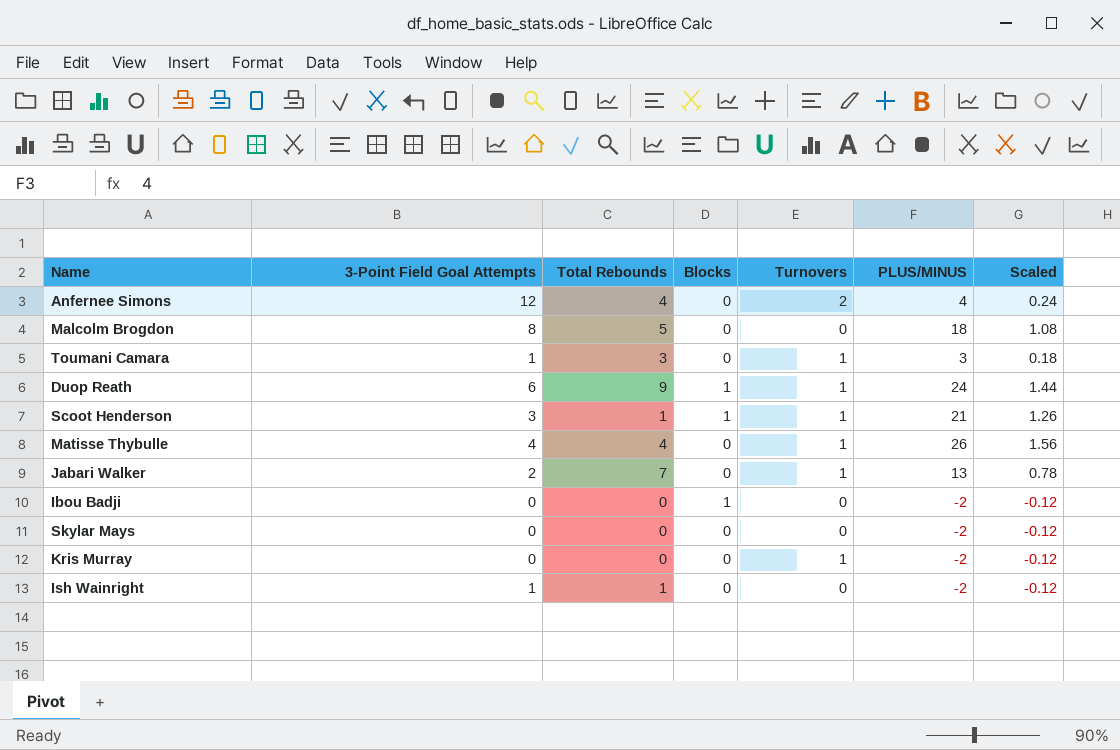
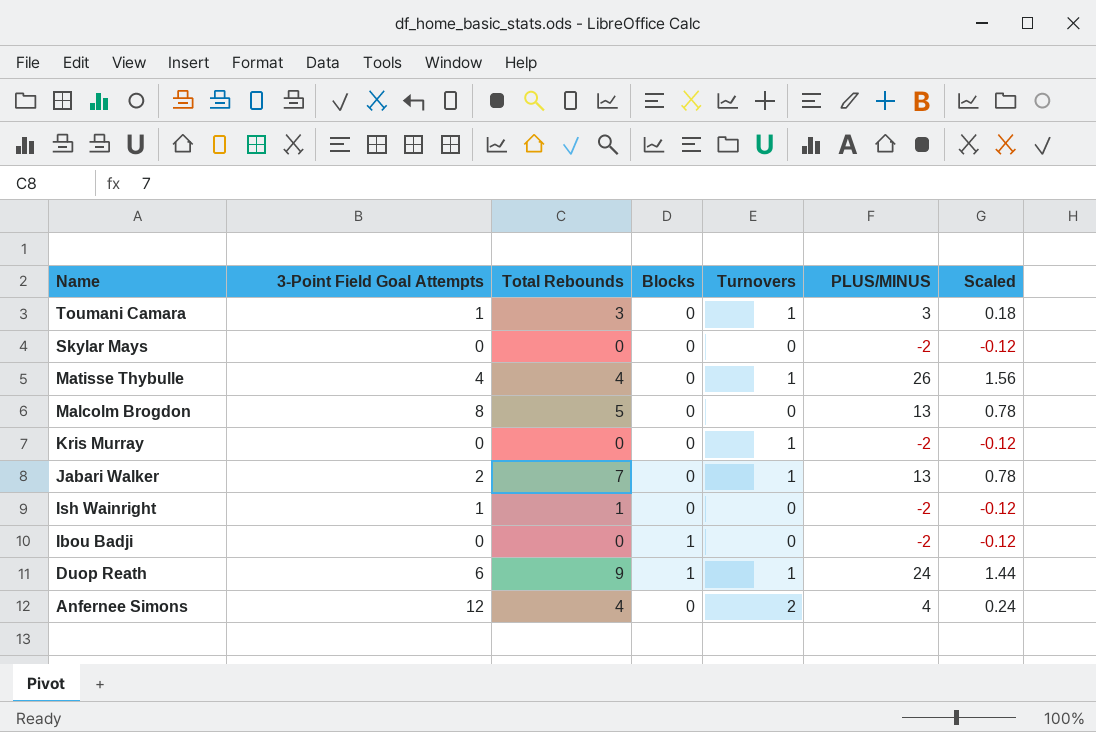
row order: none -> Name descending
row Scoot Henderson: 3 | 1 | 1 | 1 | 21 | 1.26 -> none
Malcolm Brogdon | PLUS/MINUS: 18 -> 13
Malcolm Brogdon | Scaled: 1.08 -> 0.78

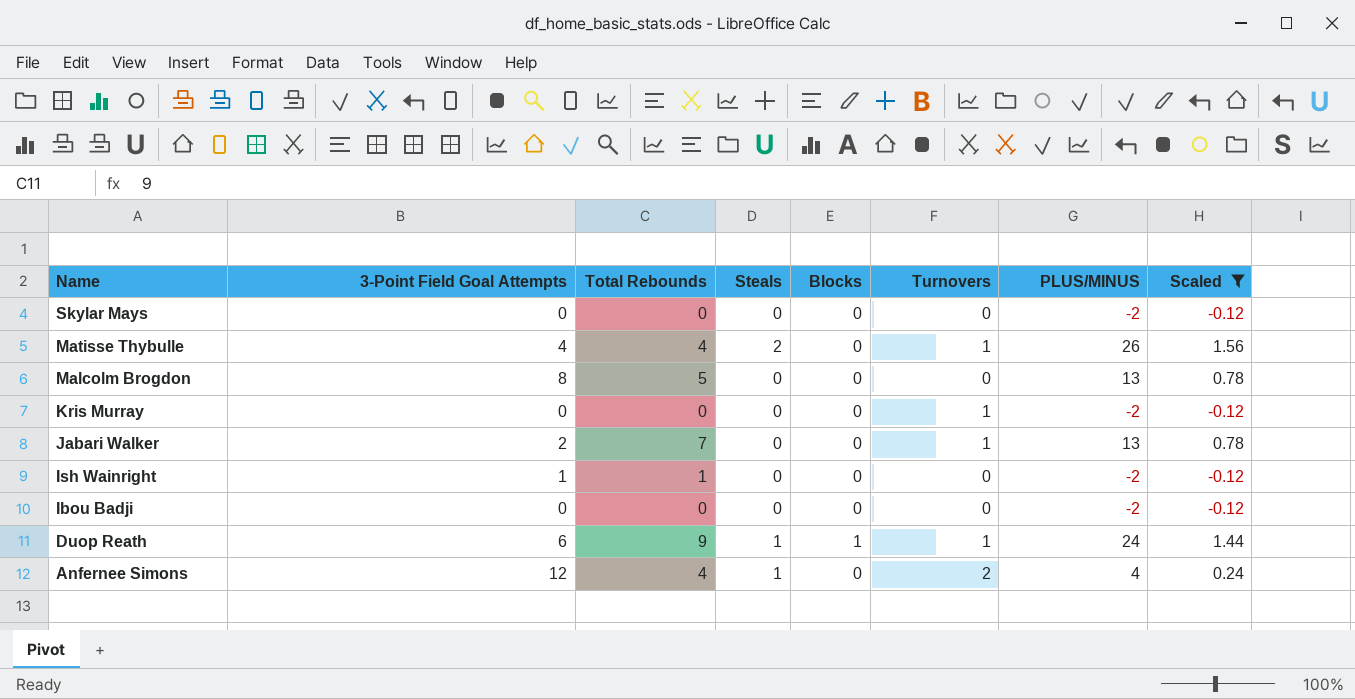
filter: none -> Scaled != 0.18
column Steals | position: none -> 4
Ibou Badji | Blocks: 1 -> 0

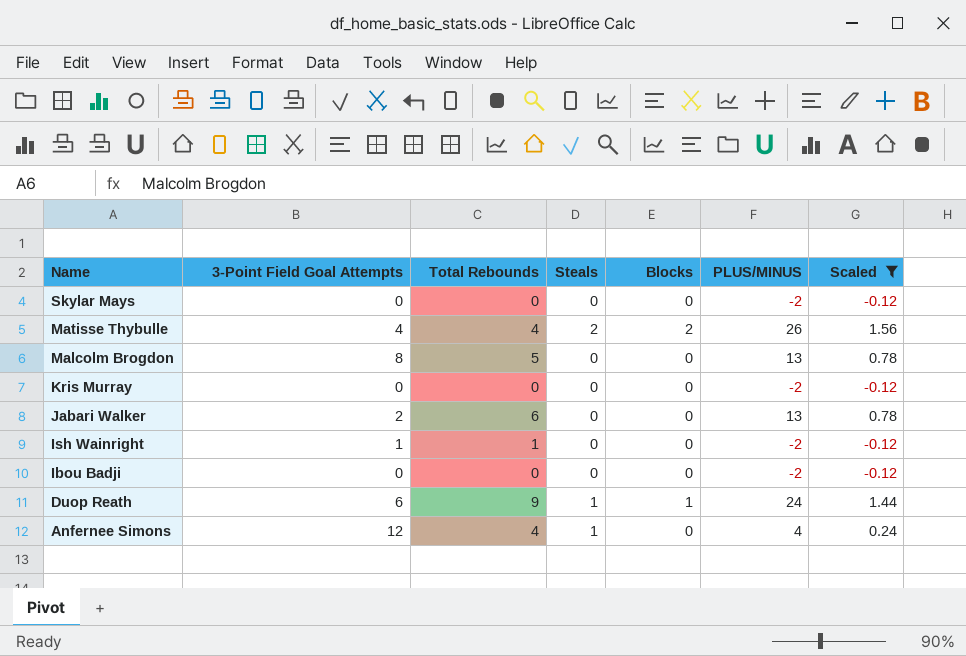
column Turnovers | position: 6 -> none
Matisse Thybulle | Blocks: 0 -> 2
Jabari Walker | Total Rebounds: 7 -> 6

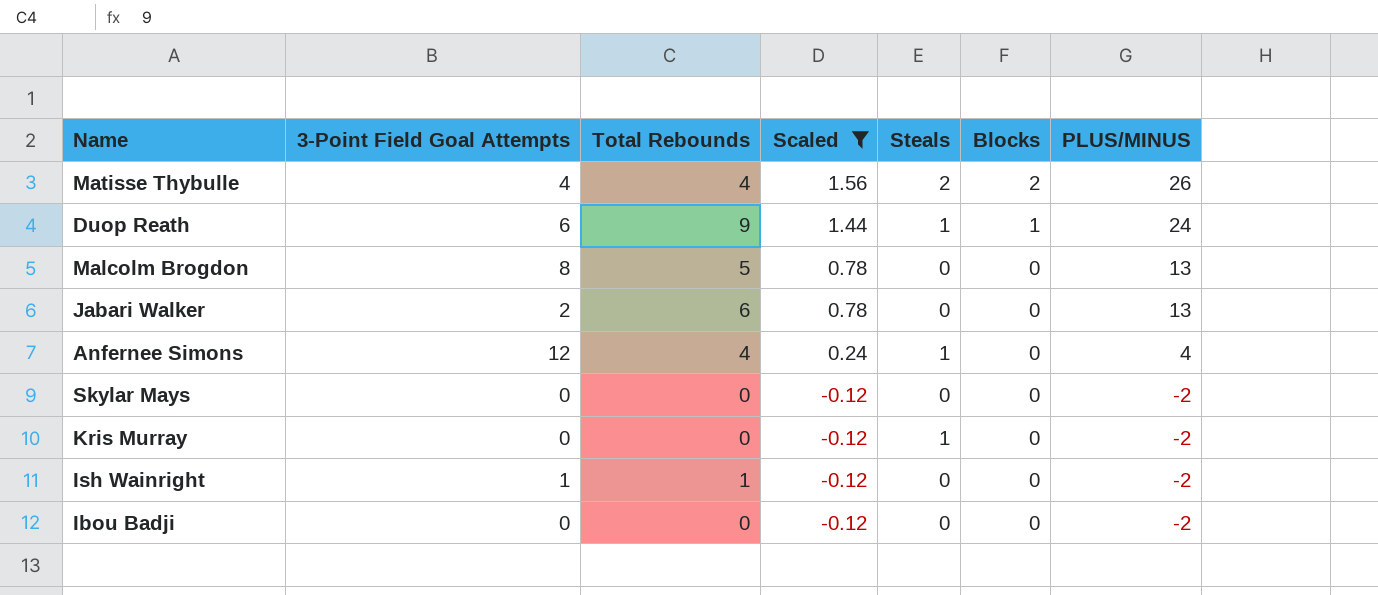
row order: Name descending -> Scaled descending
column Scaled | position: 7 -> 4
Kris Murray | Steals: 0 -> 1

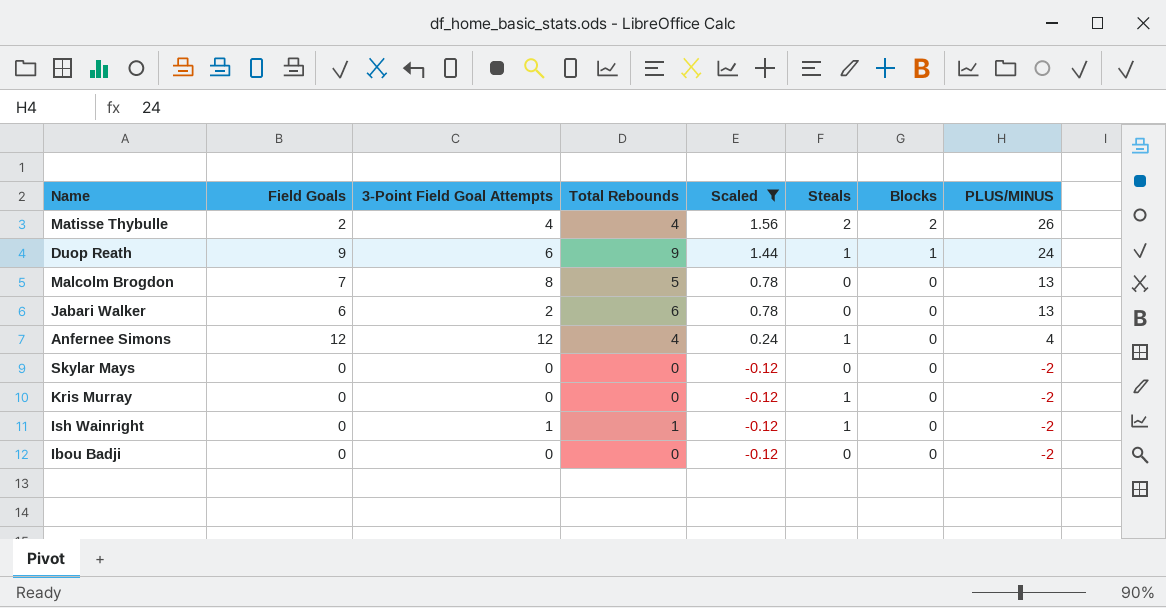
column Field Goals | position: none -> 2
Ish Wainright | Steals: 0 -> 1

